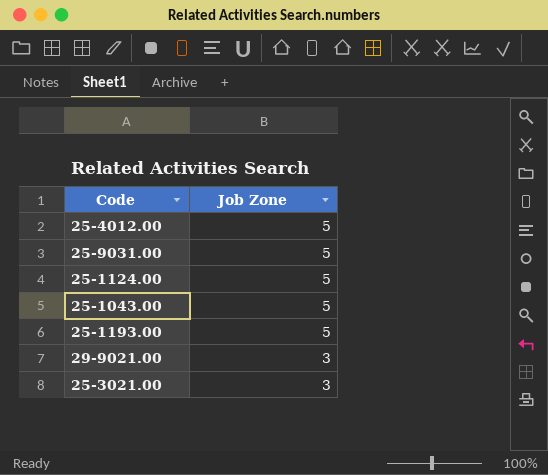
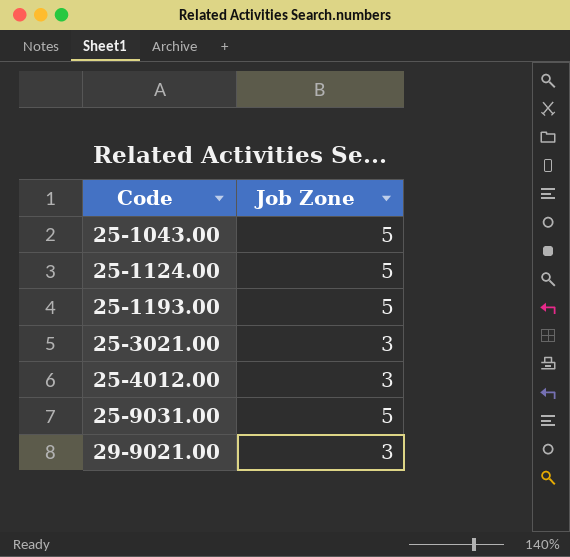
row order: Job Zone descending -> Code ascending
25-4012.00 | Job Zone: 5 -> 3

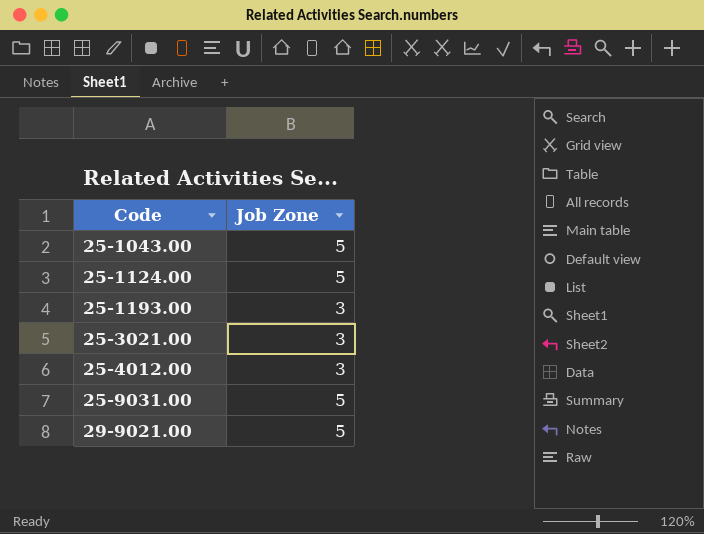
25-1193.00 | Job Zone: 5 -> 3
29-9021.00 | Job Zone: 3 -> 5

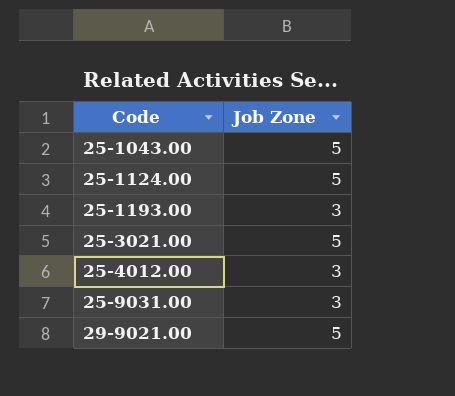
25-3021.00 | Job Zone: 3 -> 5
25-9031.00 | Job Zone: 5 -> 3

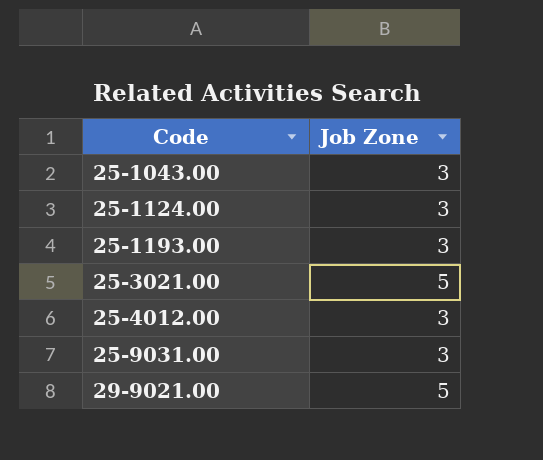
25-1043.00 | Job Zone: 5 -> 3
25-1124.00 | Job Zone: 5 -> 3

